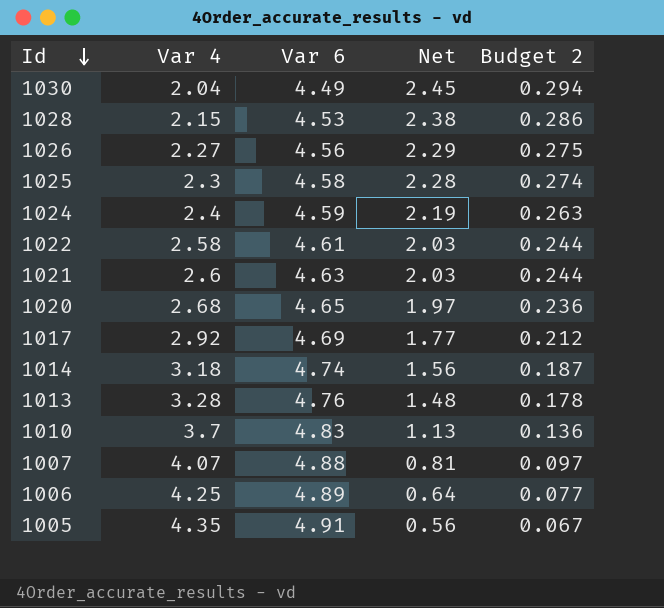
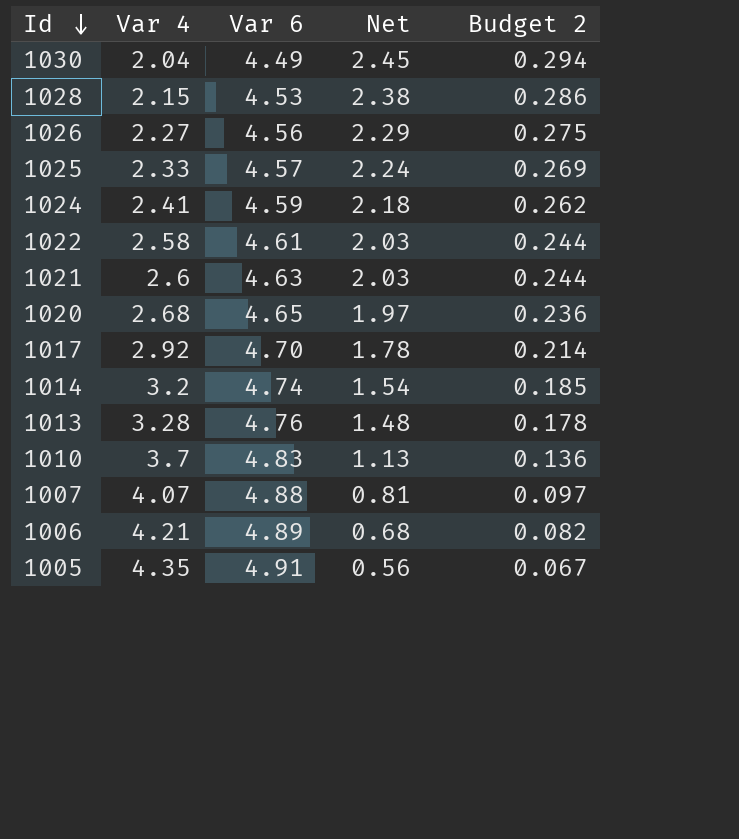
1025 | Var 4: 2.3 -> 2.33
1025 | Var 6: 4.58 -> 4.57
1025 | Net: 2.28 -> 2.24
1025 | Budget 2: 0.274 -> 0.269
1024 | Var 4: 2.4 -> 2.41
1024 | Net: 2.19 -> 2.18
1024 | Budget 2: 0.263 -> 0.262
1017 | Var 6: 4.69 -> 4.70
1017 | Net: 1.77 -> 1.78
1017 | Budget 2: 0.212 -> 0.214
1014 | Var 4: 3.18 -> 3.2
1014 | Net: 1.56 -> 1.54
1014 | Budget 2: 0.187 -> 0.185
1006 | Var 4: 4.25 -> 4.21
1006 | Net: 0.64 -> 0.68
1006 | Budget 2: 0.077 -> 0.082

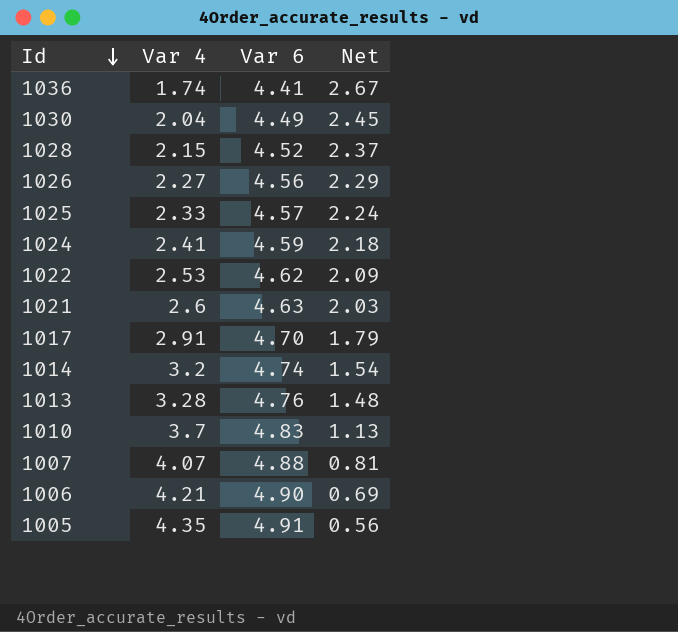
column Budget 2 | formula: [Net] * 0.12 -> none
row 1020: 2.68 | 4.65 | 1.97 | 0.236 -> none
row 1036: none -> 1.74 | 4.41 | 2.67
1028 | Var 6: 4.53 -> 4.52
1028 | Net: 2.38 -> 2.37
1022 | Var 4: 2.58 -> 2.53
1022 | Var 6: 4.61 -> 4.62
1022 | Net: 2.03 -> 2.09
1017 | Var 4: 2.92 -> 2.91
1017 | Net: 1.78 -> 1.79
1006 | Var 6: 4.89 -> 4.90
1006 | Net: 0.68 -> 0.69

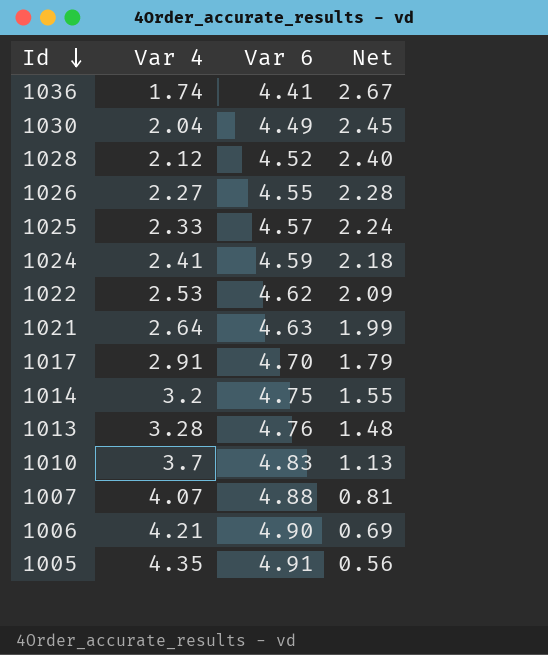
1028 | Var 4: 2.15 -> 2.12
1028 | Net: 2.37 -> 2.40
1026 | Var 6: 4.56 -> 4.55
1026 | Net: 2.29 -> 2.28
1021 | Var 4: 2.6 -> 2.64
1021 | Net: 2.03 -> 1.99
1014 | Var 6: 4.74 -> 4.75
1014 | Net: 1.54 -> 1.55

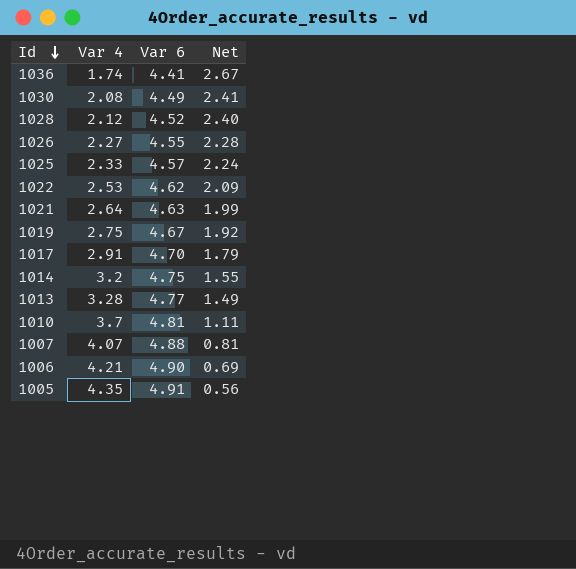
row 1024: 2.41 | 4.59 | 2.18 -> none
1030 | Var 4: 2.04 -> 2.08
1030 | Net: 2.45 -> 2.41
row 1019: none -> 2.75 | 4.67 | 1.92
1013 | Var 6: 4.76 -> 4.77
1013 | Net: 1.48 -> 1.49
1010 | Var 6: 4.83 -> 4.81
1010 | Net: 1.13 -> 1.11

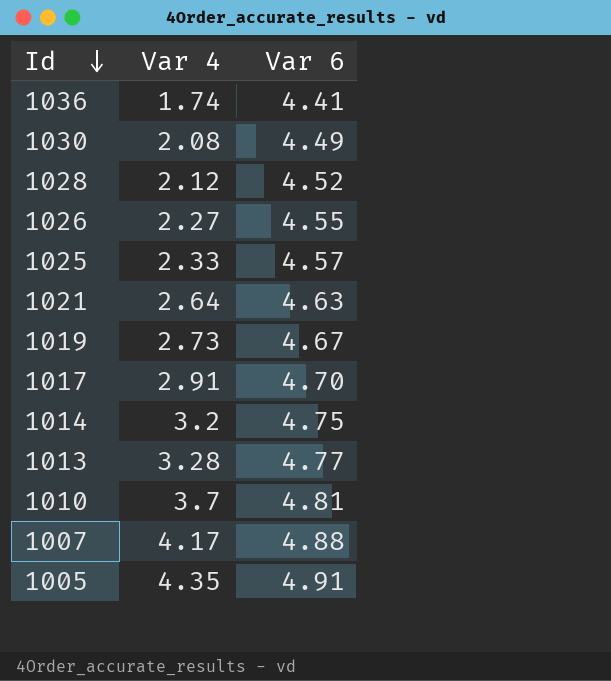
column Net | formula: [Var 6] - [Var 4] -> none
row 1022: 2.53 | 4.62 | 2.09 -> none
row 1006: 4.21 | 4.90 | 0.69 -> none
1019 | Var 4: 2.75 -> 2.73
1007 | Var 4: 4.07 -> 4.17

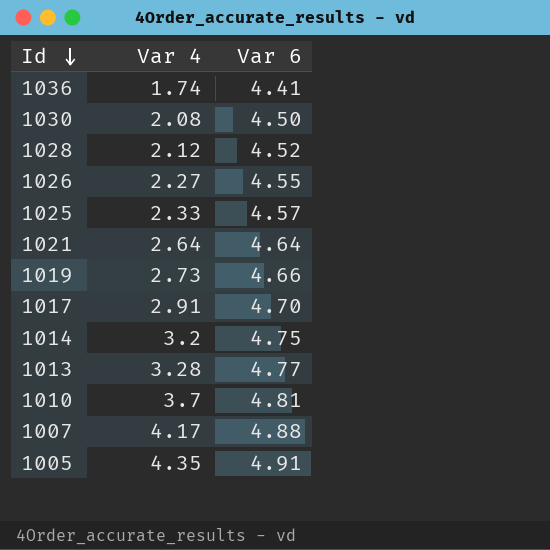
1030 | Var 6: 4.49 -> 4.50
1021 | Var 6: 4.63 -> 4.64
1019 | Var 6: 4.67 -> 4.66

